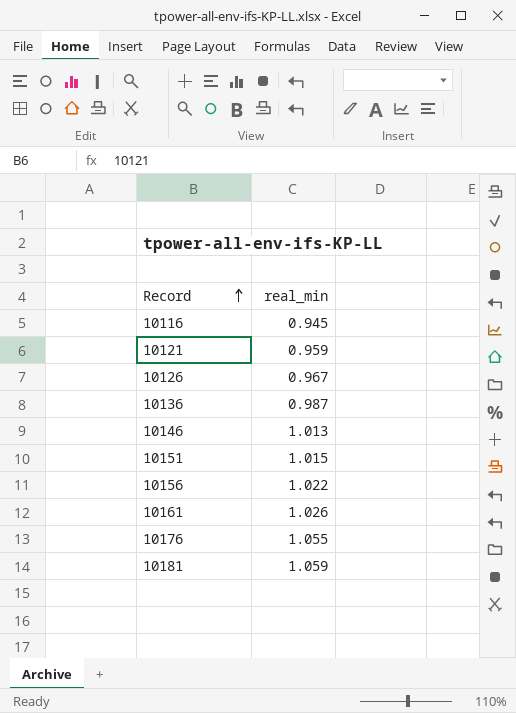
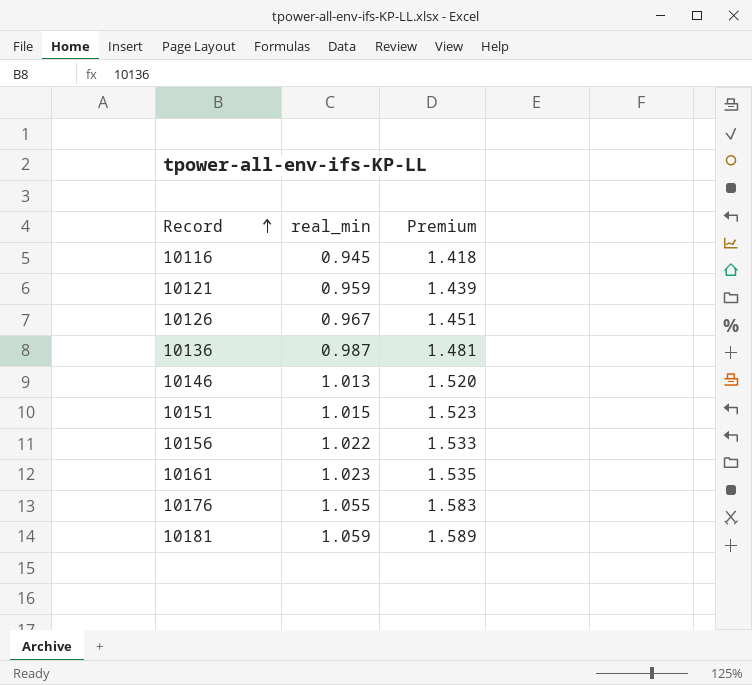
column Premium | formula: none -> [real_min] * 1.5
10161 | real_min: 1.026 -> 1.023

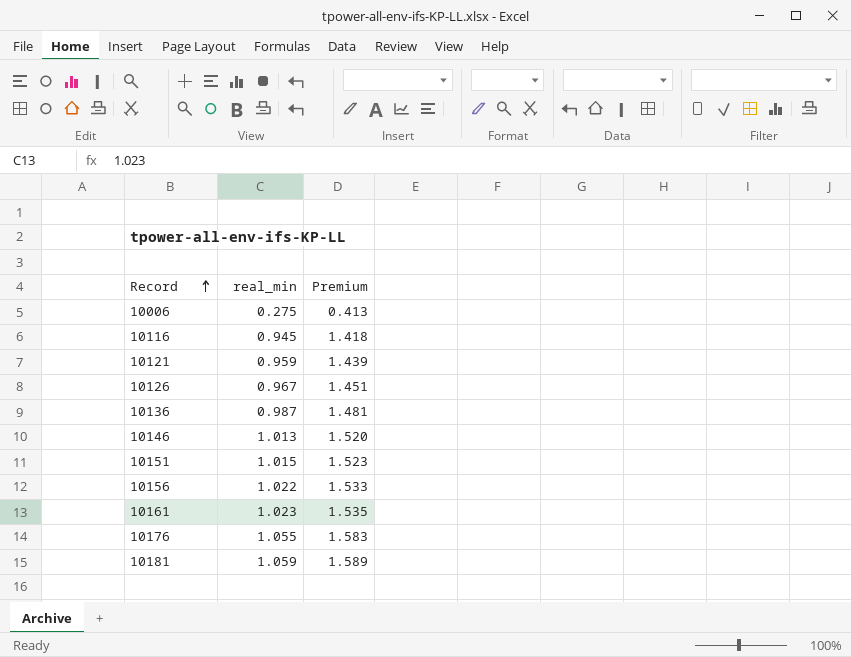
row 10006: none -> 0.275 | 0.413

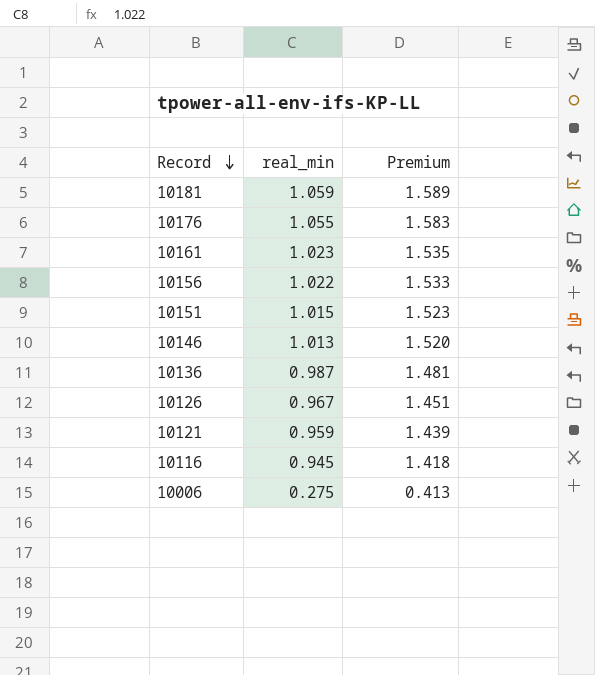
row order: Record ascending -> Record descending

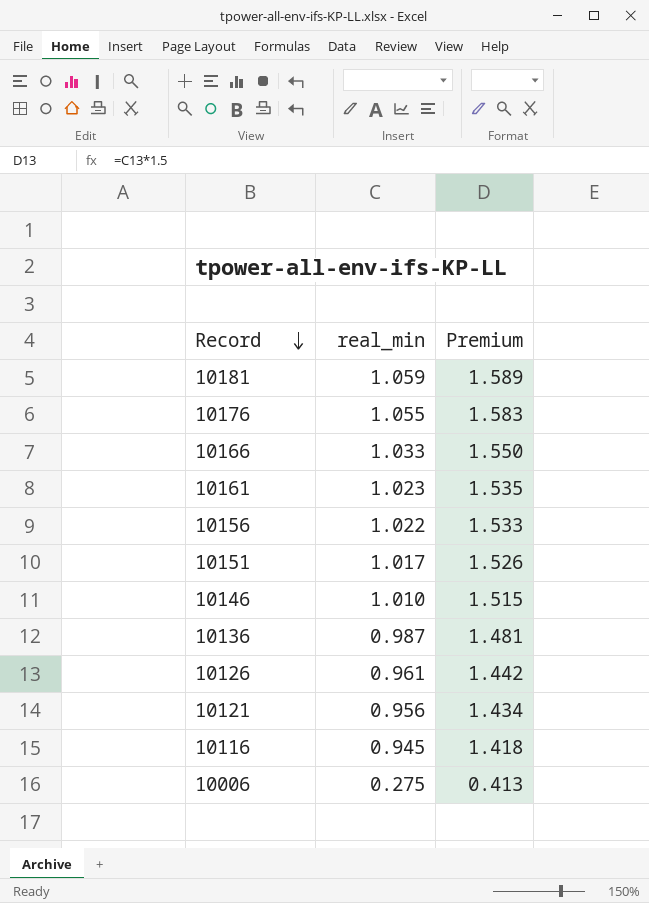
row 10166: none -> 1.033 | 1.550
10151 | real_min: 1.015 -> 1.017
10151 | Premium: 1.523 -> 1.526
10146 | real_min: 1.013 -> 1.010
10146 | Premium: 1.520 -> 1.515
10126 | real_min: 0.967 -> 0.961
10126 | Premium: 1.451 -> 1.442
10121 | real_min: 0.959 -> 0.956
10121 | Premium: 1.439 -> 1.434

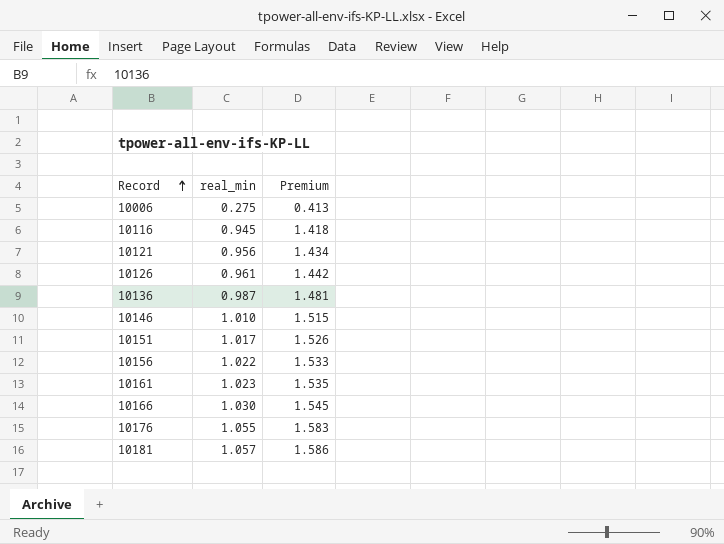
row order: Record descending -> Record ascending
10166 | real_min: 1.033 -> 1.030
10166 | Premium: 1.550 -> 1.545
10181 | real_min: 1.059 -> 1.057
10181 | Premium: 1.589 -> 1.586

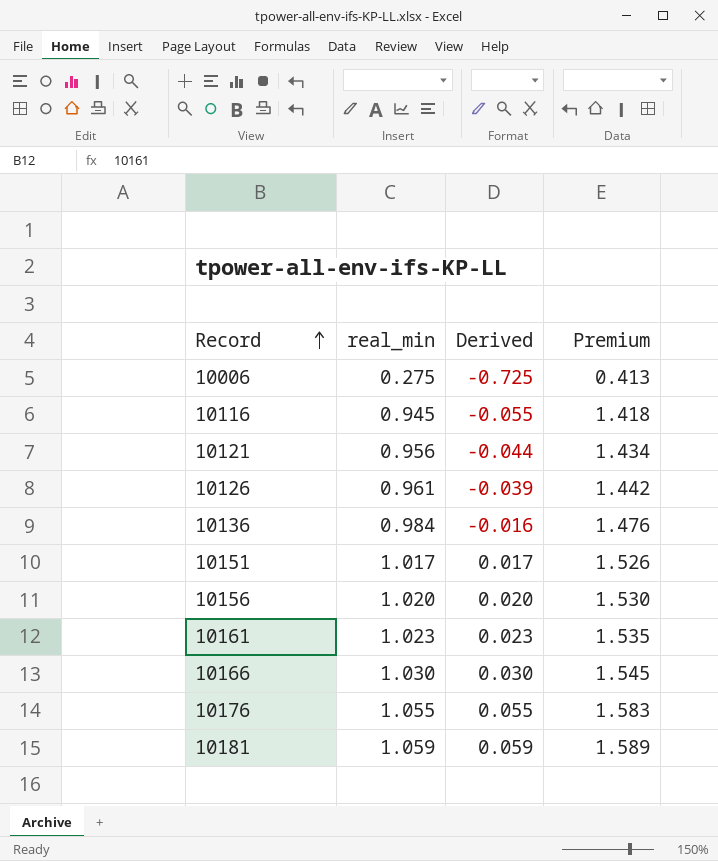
column Derived | formula: none -> [real_min] - 1
row 10146: 1.010 | 1.515 -> none
10136 | real_min: 0.987 -> 0.984
10136 | Premium: 1.481 -> 1.476
10156 | real_min: 1.022 -> 1.020
10156 | Premium: 1.533 -> 1.530
10181 | real_min: 1.057 -> 1.059
10181 | Premium: 1.586 -> 1.589

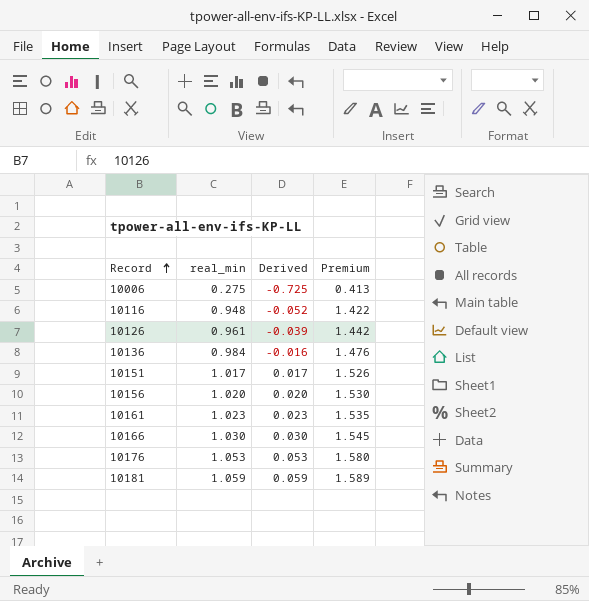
row 10121: 0.956 | -0.044 | 1.434 -> none
10116 | real_min: 0.945 -> 0.948
10116 | Derived: -0.055 -> -0.052
10116 | Premium: 1.418 -> 1.422
10176 | real_min: 1.055 -> 1.053
10176 | Derived: 0.055 -> 0.053
10176 | Premium: 1.583 -> 1.580

